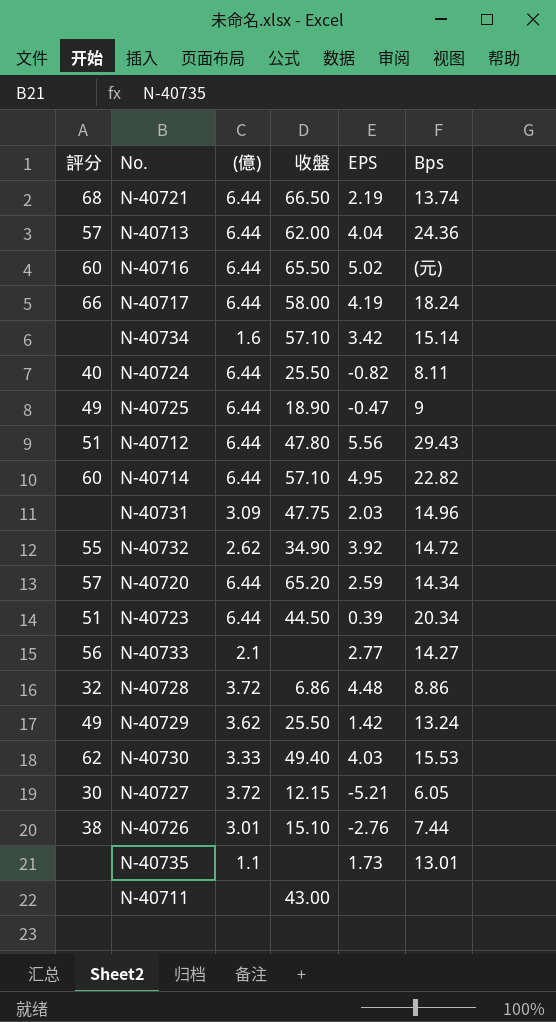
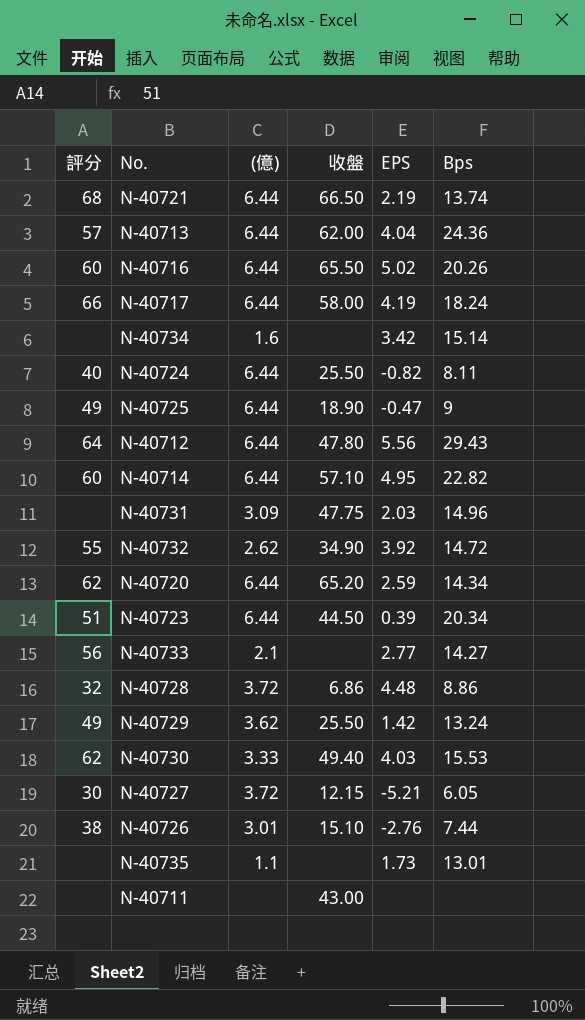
N-40716 | Bps: (元) -> 20.26
N-40734 | 收盤: 57.10 -> none
N-40712 | 評分: 51 -> 64
N-40720 | 評分: 57 -> 62

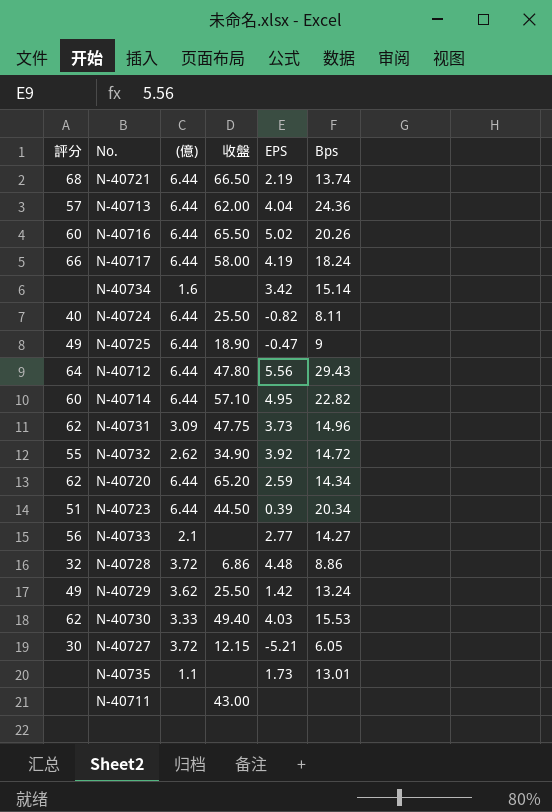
row N-40726: 38 | 3.01 | 15.10 | -2.76 | 7.44 -> none
N-40731 | 評分: none -> 62
N-40731 | EPS: 2.03 -> 3.73

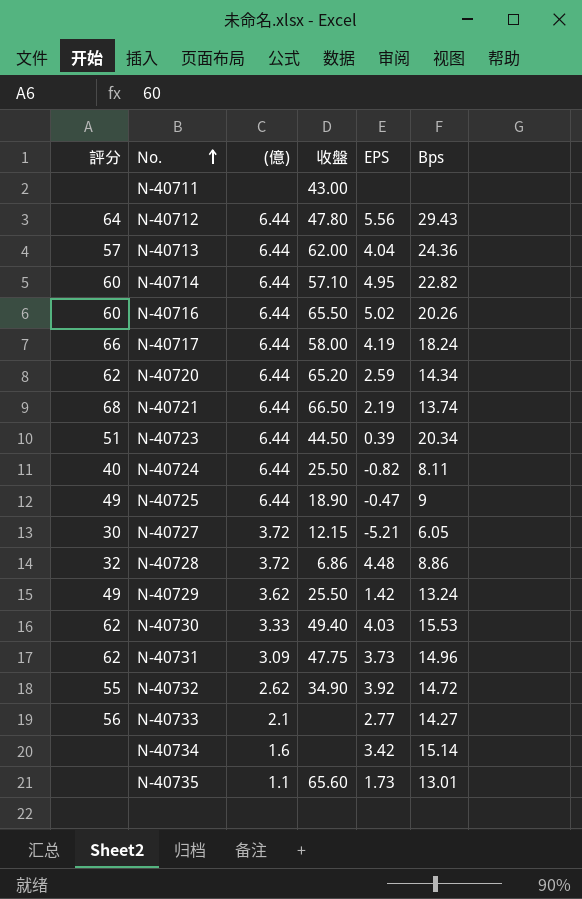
row order: none -> No. ascending
N-40735 | 收盤: none -> 65.60

